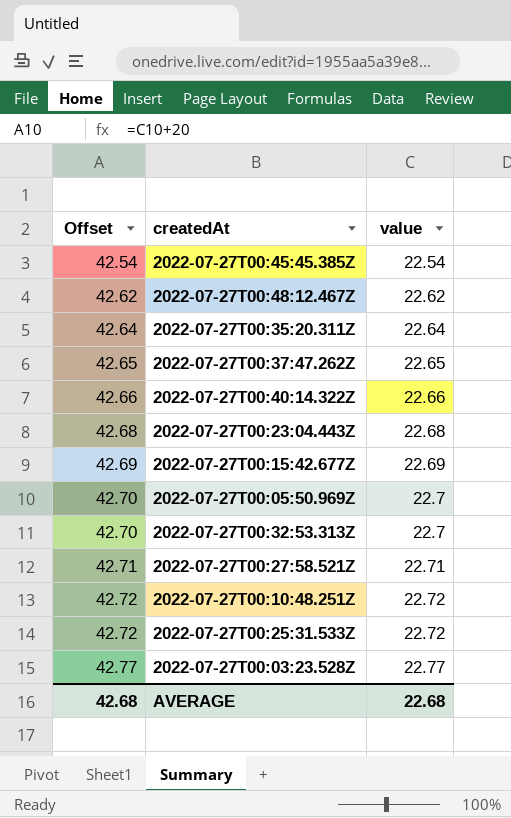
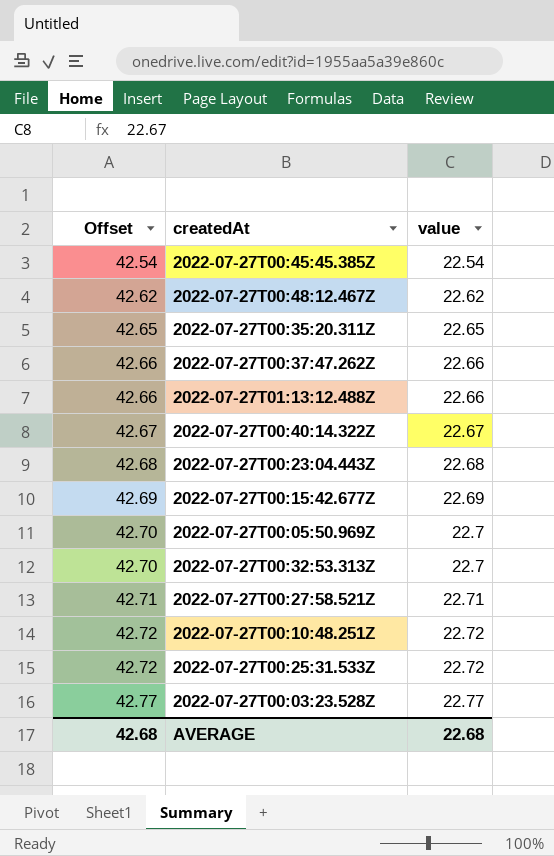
2022-07-27T00:35:20.311Z | Offset: 42.64 -> 42.65
2022-07-27T00:35:20.311Z | value: 22.64 -> 22.65
2022-07-27T00:37:47.262Z | Offset: 42.65 -> 42.66
2022-07-27T00:37:47.262Z | value: 22.65 -> 22.66
row 2022-07-27T01:13:12.488Z: none -> 42.66 | 22.66
2022-07-27T00:40:14.322Z | Offset: 42.66 -> 42.67
2022-07-27T00:40:14.322Z | value: 22.66 -> 22.67

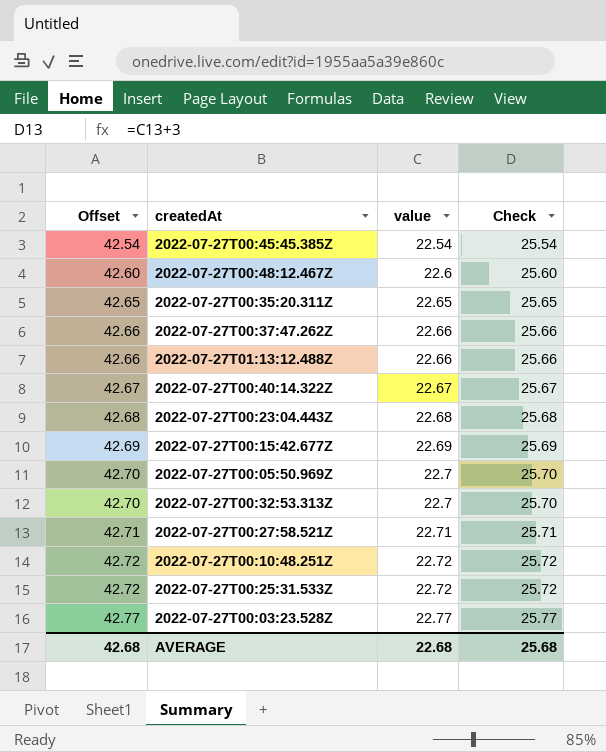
column Check | formula: none -> [value] + 3
2022-07-27T00:48:12.467Z | Offset: 42.62 -> 42.60
2022-07-27T00:48:12.467Z | value: 22.62 -> 22.6

